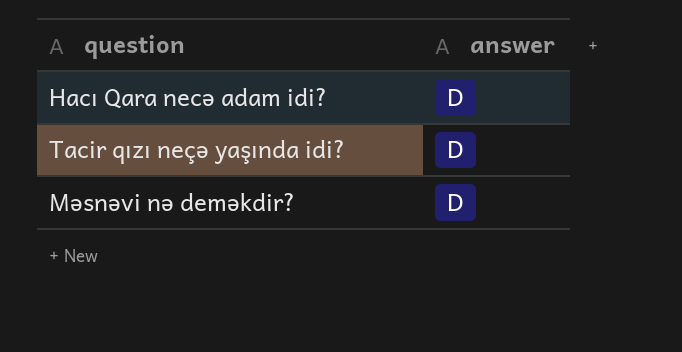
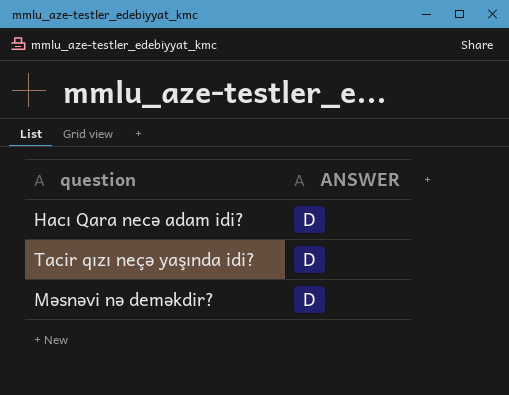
column name: answer -> ANSWER

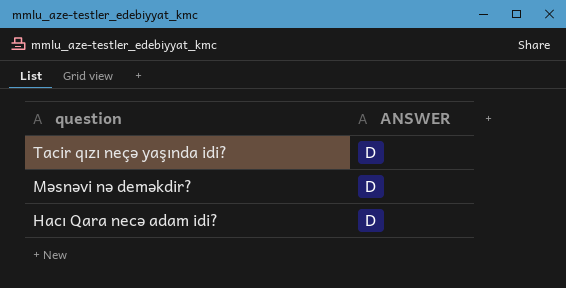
row order: none -> question descending

